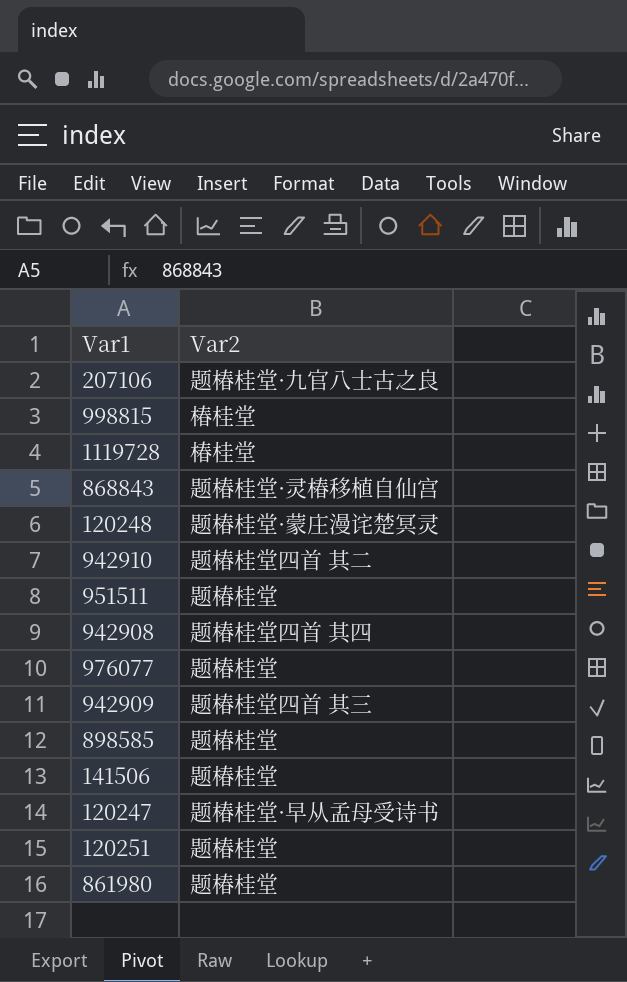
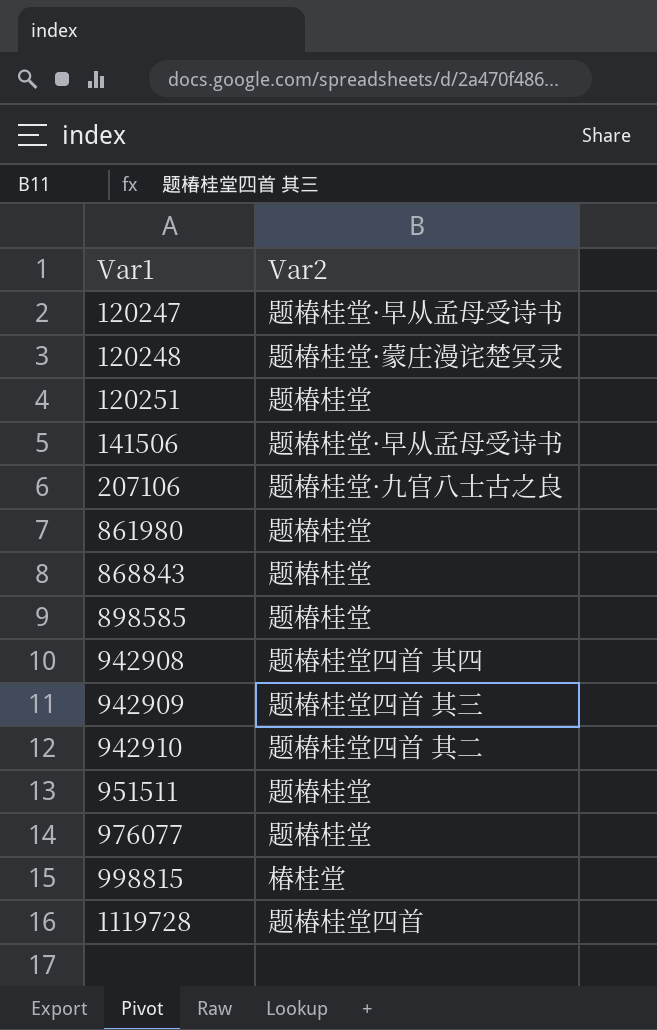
row order: none -> Var1 ascending
141506 | Var2: 题椿桂堂 -> 题椿桂堂·早从孟母受诗书
868843 | Var2: 题椿桂堂·灵椿移植自仙宫 -> 题椿桂堂
1119728 | Var2: 椿桂堂 -> 题椿桂堂四首

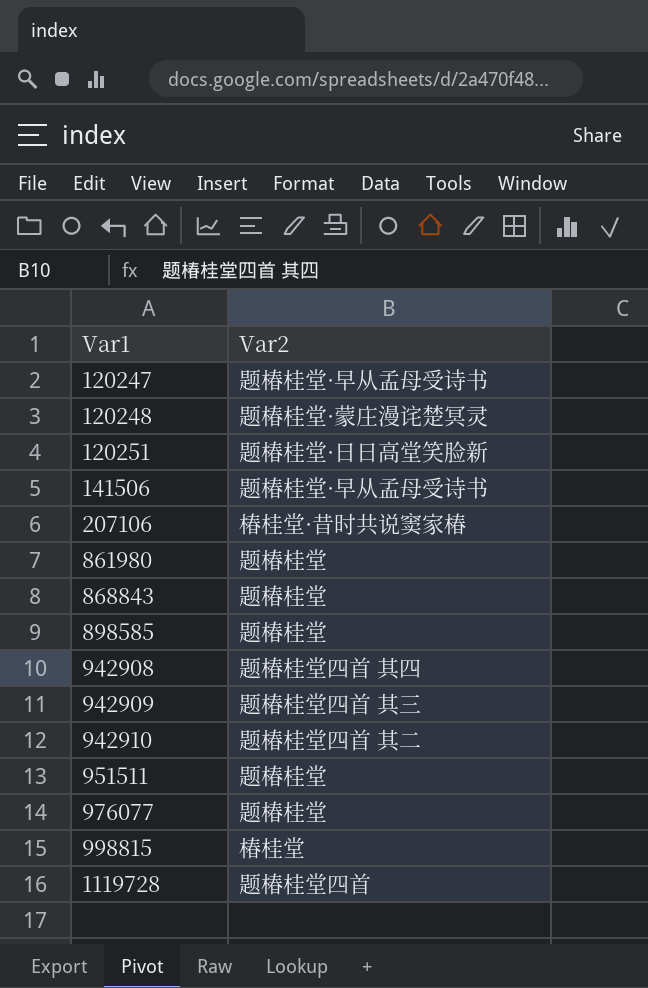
120251 | Var2: 题椿桂堂 -> 题椿桂堂·日日高堂笑脸新
207106 | Var2: 题椿桂堂·九官八士古之良 -> 椿桂堂·昔时共说窦家椿

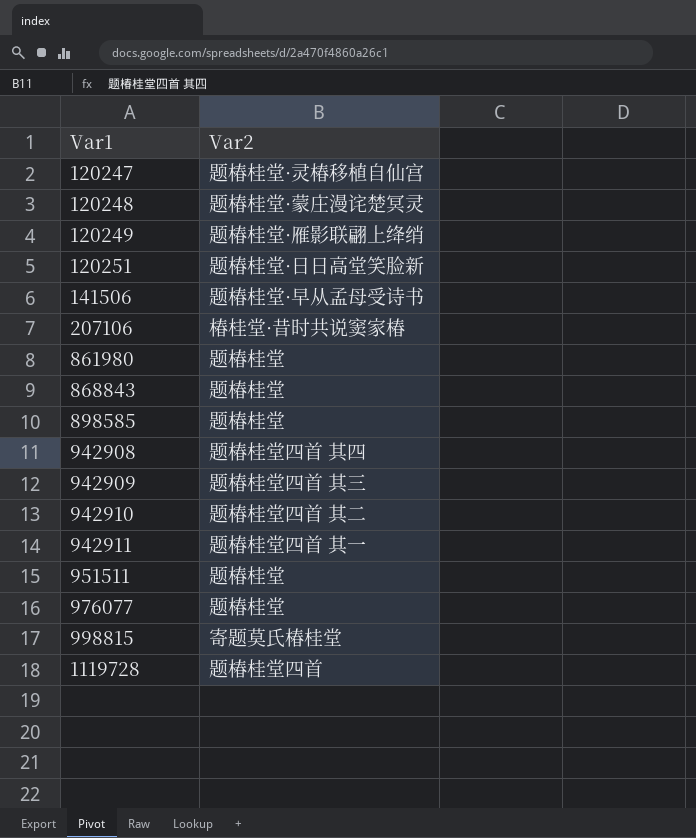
120247 | Var2: 题椿桂堂·早从孟母受诗书 -> 题椿桂堂·灵椿移植自仙宫
row 120249: none -> 题椿桂堂·雁影联翩上绛绡
row 942911: none -> 题椿桂堂四首 其一
998815 | Var2: 椿桂堂 -> 寄题莫氏椿桂堂

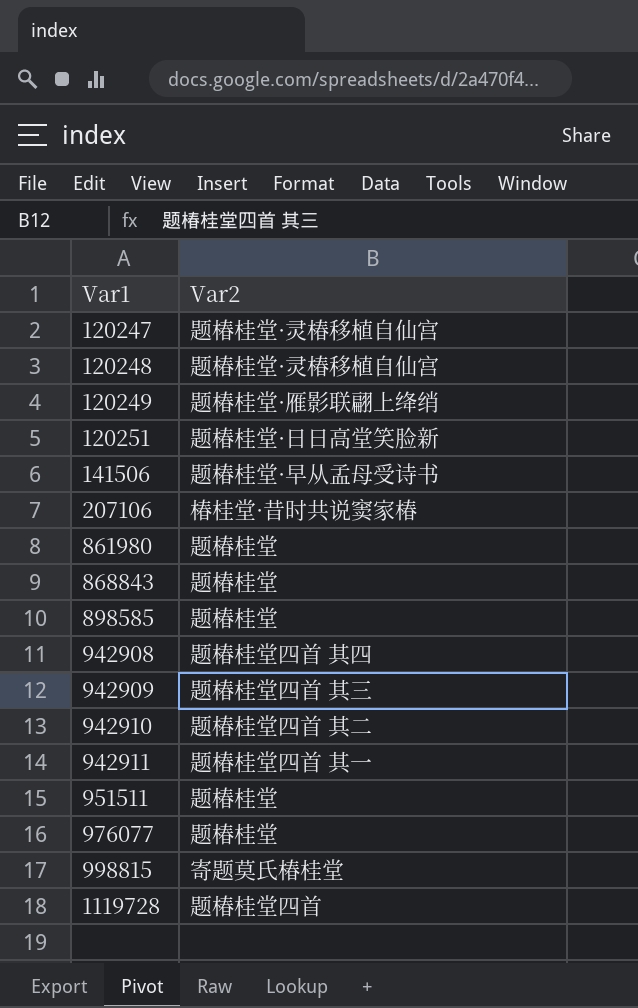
120248 | Var2: 题椿桂堂·蒙庄漫诧楚冥灵 -> 题椿桂堂·灵椿移植自仙宫

